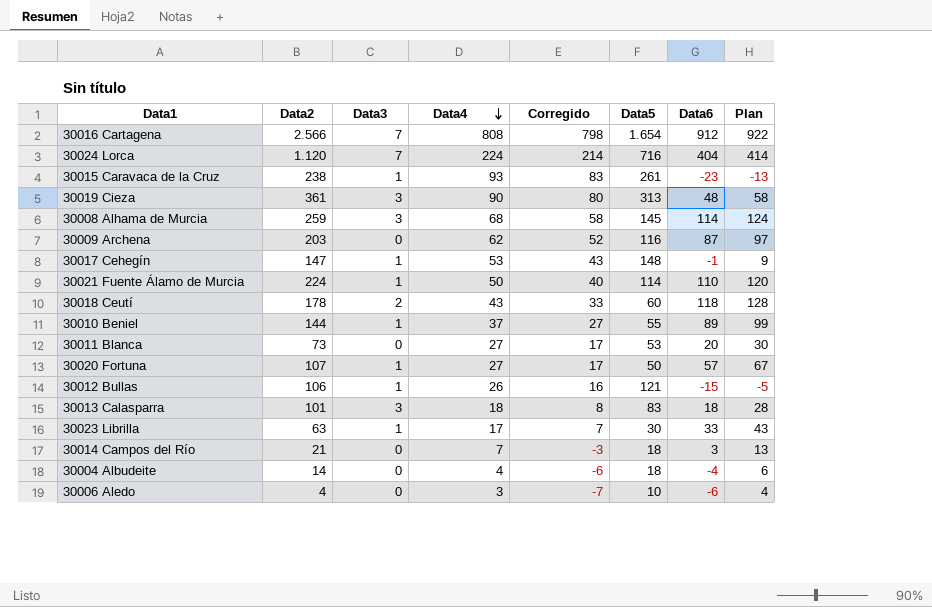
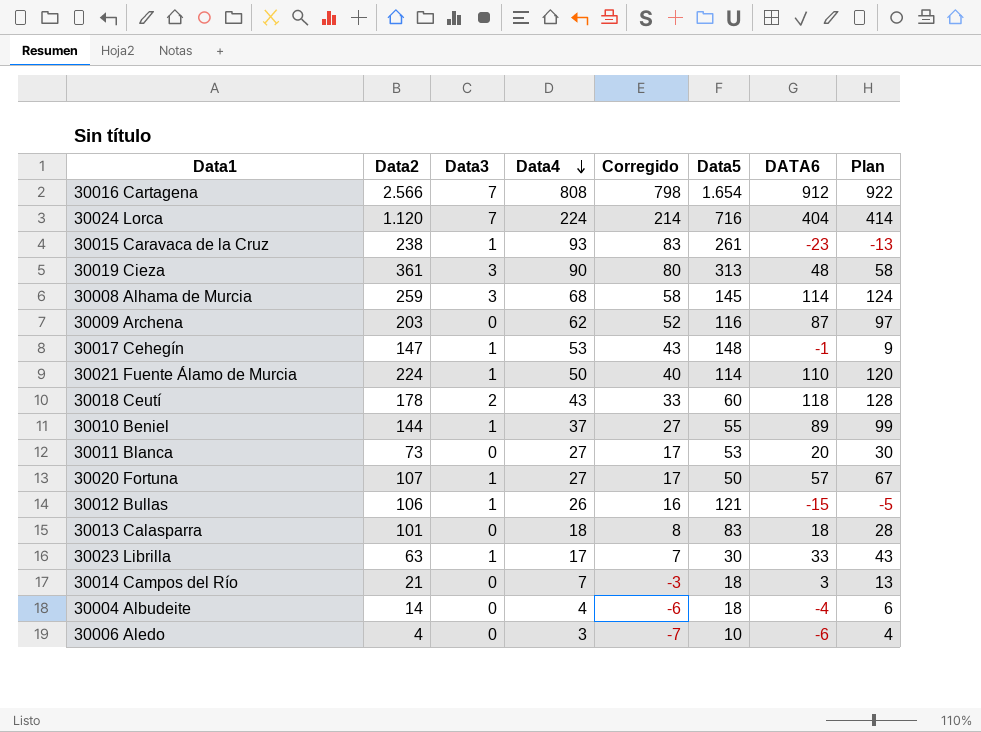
column name: Data6 -> DATA6
30013 Calasparra | Data3: 3 -> 0

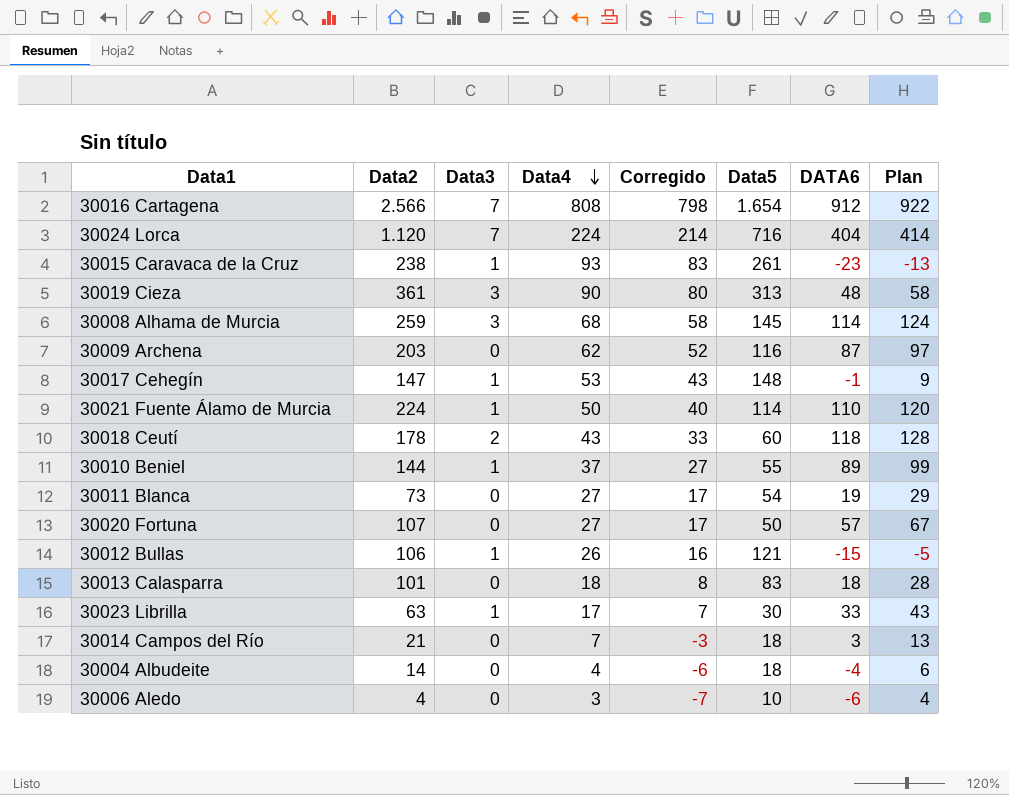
30011 Blanca | Data5: 53 -> 54
30011 Blanca | DATA6: 20 -> 19
30011 Blanca | Plan: 30 -> 29
30020 Fortuna | Data3: 1 -> 0

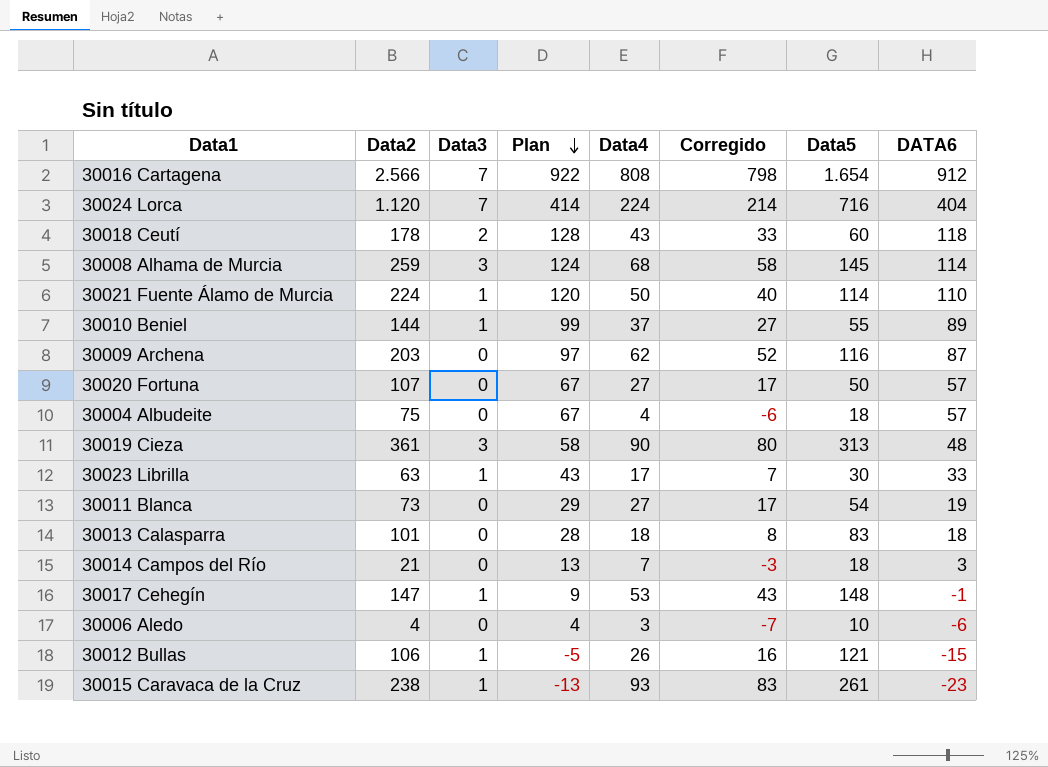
row order: Data4 descending -> Plan descending
column Plan | position: 8 -> 4
30004 Albudeite | Data2: 14 -> 75
30004 Albudeite | Plan: 6 -> 67
30004 Albudeite | DATA6: -4 -> 57

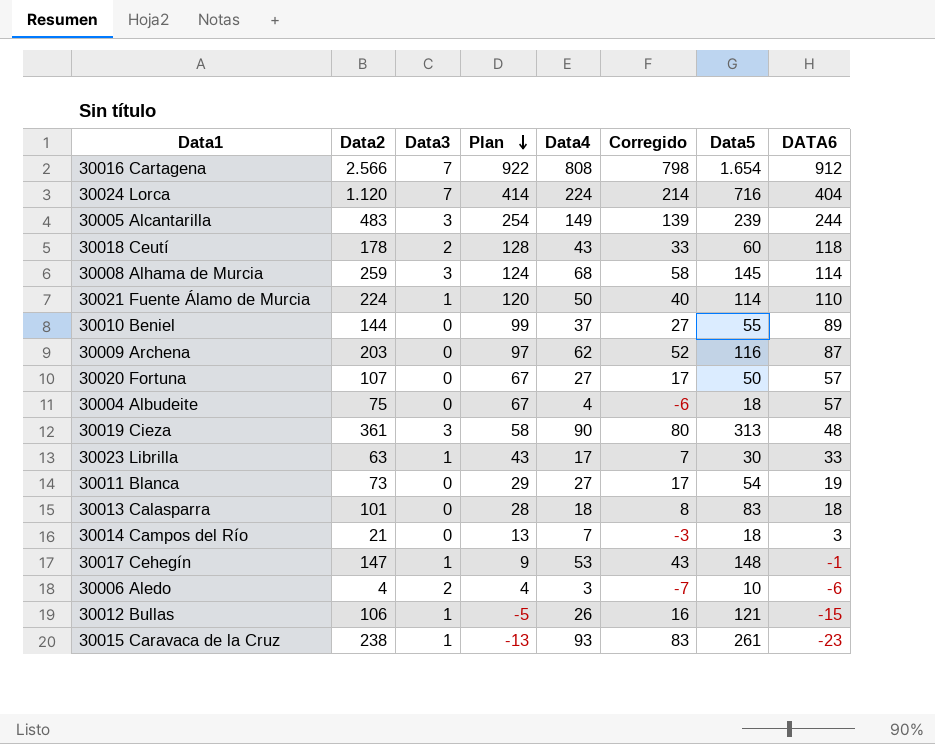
row 30005 Alcantarilla: none -> 483 | 3 | 254 | 149 | 139 | 239 | 244
30010 Beniel | Data3: 1 -> 0
30006 Aledo | Data3: 0 -> 2

